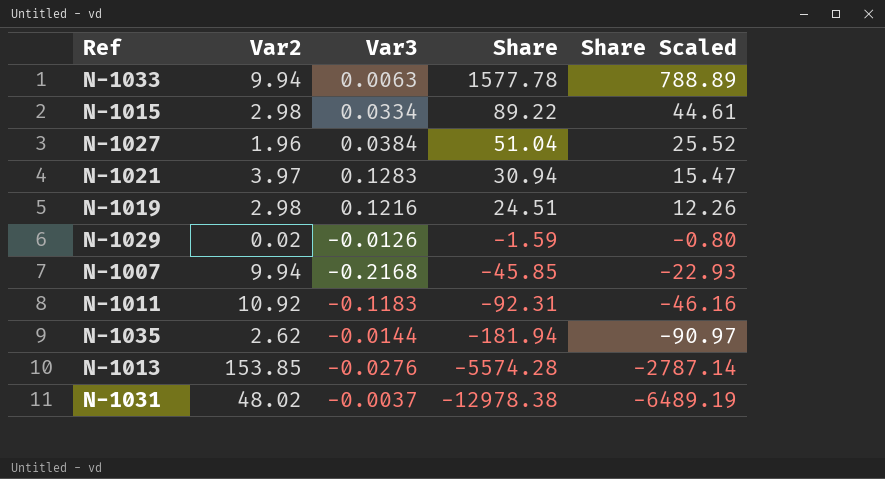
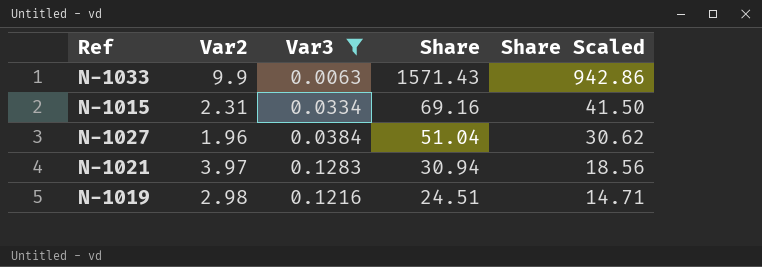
filter: none -> Var3 >= 0.0063
column Share Scaled | formula: [Share] * 0.5 -> [Share] * 0.6
N-1033 | Var2: 9.94 -> 9.9
N-1033 | Share: 1577.78 -> 1571.43
N-1015 | Var2: 2.98 -> 2.31
N-1015 | Share: 89.22 -> 69.16

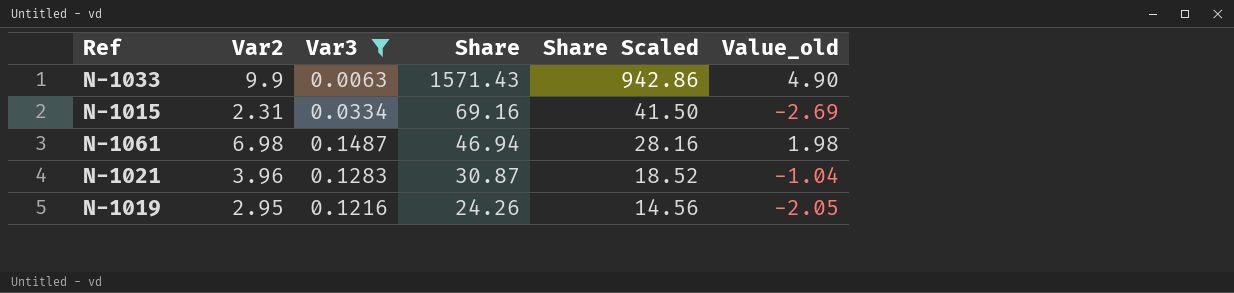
column Value_old | formula: none -> [Var2] - 5
row N-1027: 1.96 | 0.0384 | 51.04 | 30.62 -> none
row N-1061: none -> 6.98 | 0.1487 | 46.94 | 28.16 | 1.98
N-1021 | Var2: 3.97 -> 3.96
N-1021 | Share: 30.94 -> 30.87
N-1021 | Share Scaled: 18.56 -> 18.52
N-1019 | Var2: 2.98 -> 2.95
N-1019 | Share: 24.51 -> 24.26
N-1019 | Share Scaled: 14.71 -> 14.56

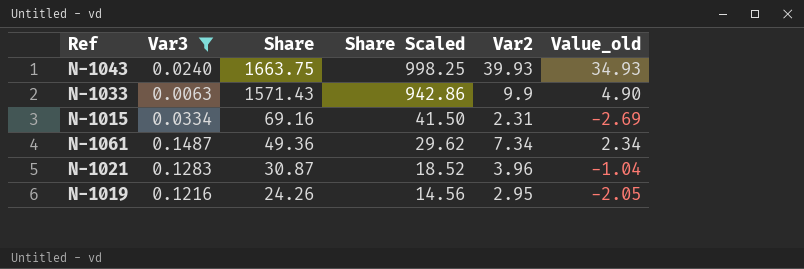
column Var2 | position: 2 -> 5
row N-1043: none -> 0.0240 | 1663.75 | 998.25 | 39.93 | 34.93
N-1061 | Share: 46.94 -> 49.36
N-1061 | Share Scaled: 28.16 -> 29.62
N-1061 | Var2: 6.98 -> 7.34
N-1061 | Value_old: 1.98 -> 2.34

